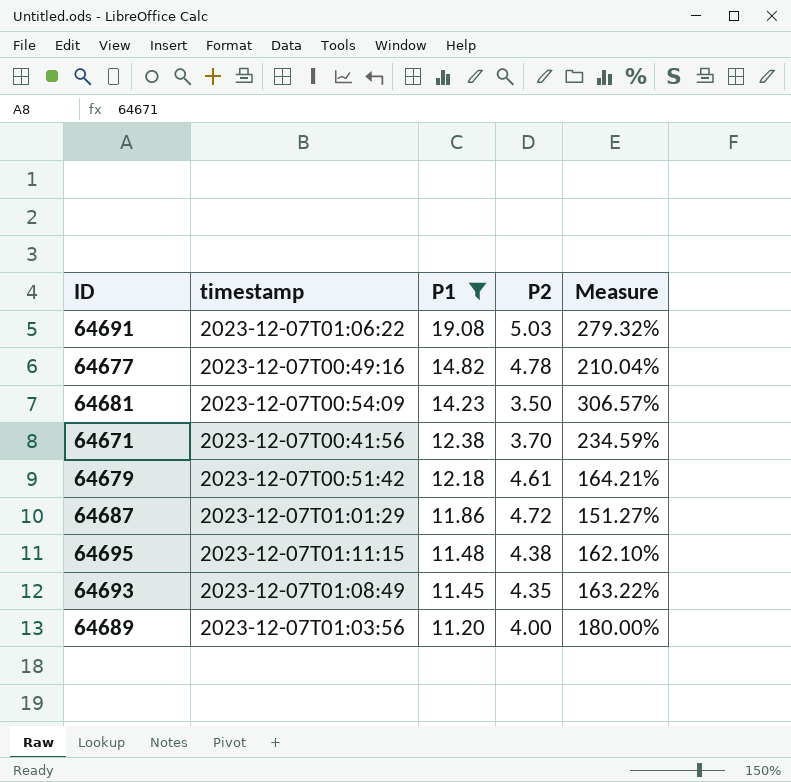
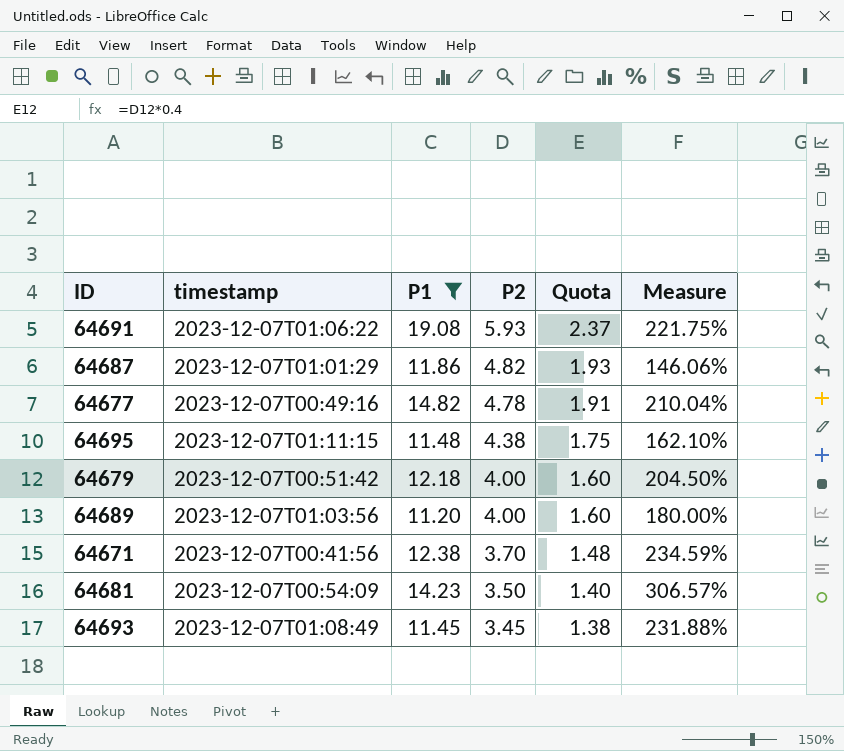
row order: P1 descending -> P2 descending
column Quota | formula: none -> [P2] * 0.4
64691 | P2: 5.03 -> 5.93
64691 | Measure: 279.32% -> 221.75%
64687 | P2: 4.72 -> 4.82
64687 | Measure: 151.27% -> 146.06%
64679 | P2: 4.61 -> 4.00
64679 | Measure: 164.21% -> 204.50%
64693 | P2: 4.35 -> 3.45
64693 | Measure: 163.22% -> 231.88%

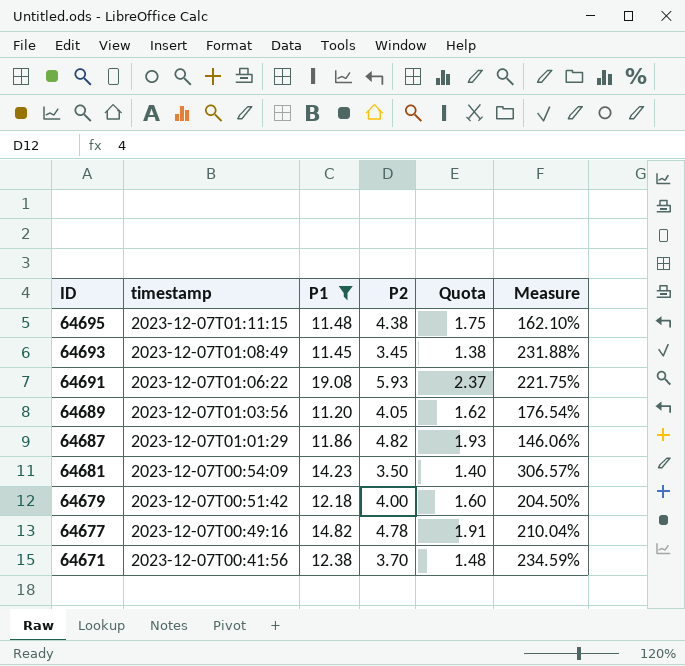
row order: P2 descending -> ID descending
64689 | P2: 4.00 -> 4.05
64689 | Quota: 1.60 -> 1.62
64689 | Measure: 180.00% -> 176.54%

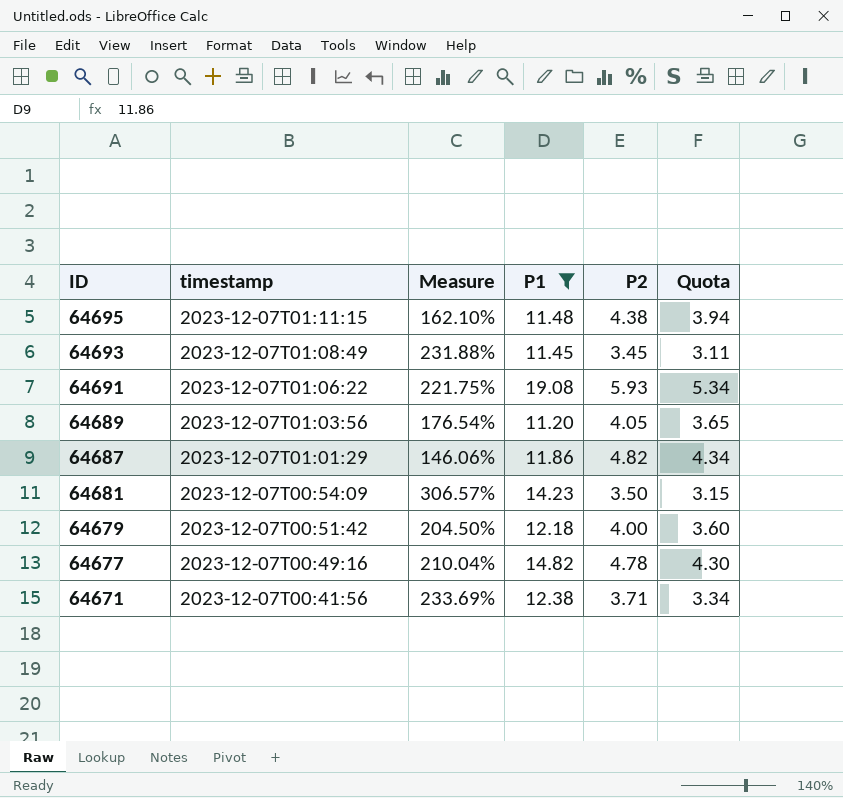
column Measure | position: 6 -> 3
column Quota | formula: [P2] * 0.4 -> [P2] * 0.9
64671 | Measure: 234.59% -> 233.69%
64671 | P2: 3.70 -> 3.71

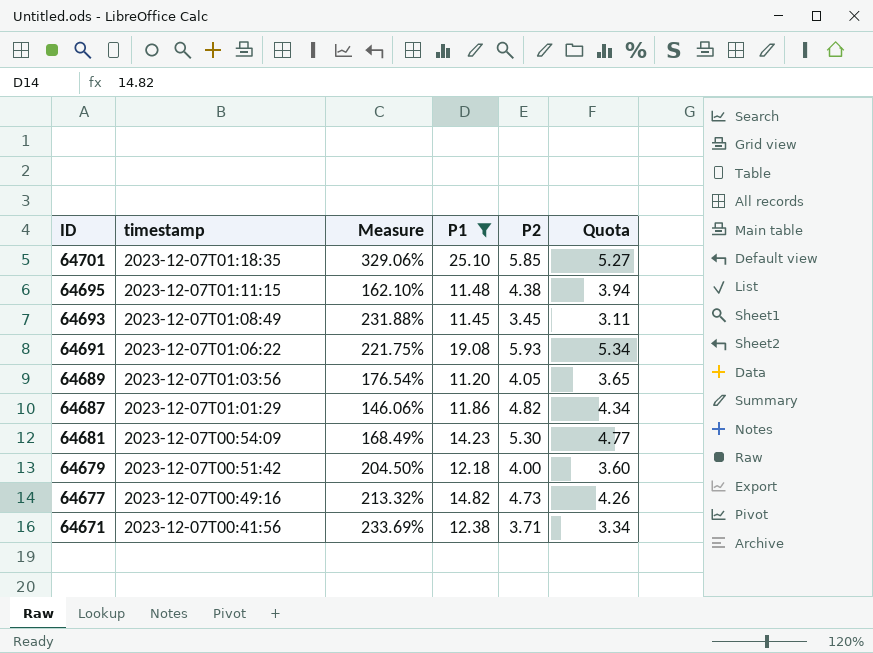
row 64701: none -> 2023-12-07T01:18:35 | 329.06% | 25.10 | 5.85 | 5.27
64681 | Measure: 306.57% -> 168.49%
64681 | P2: 3.50 -> 5.30
64681 | Quota: 3.15 -> 4.77
64677 | Measure: 210.04% -> 213.32%
64677 | P2: 4.78 -> 4.73
64677 | Quota: 4.30 -> 4.26

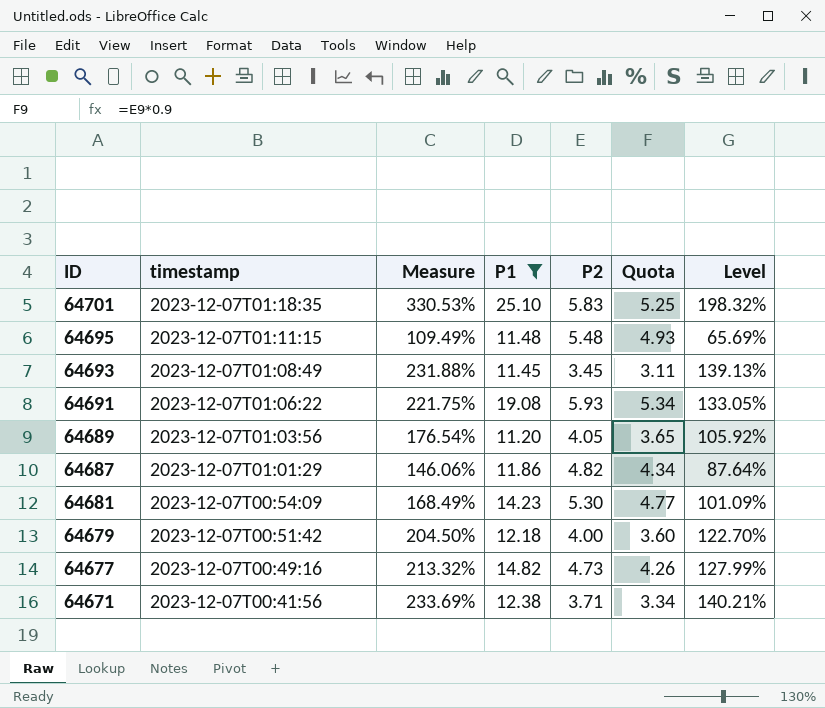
column Level | formula: none -> [Measure] * 0.6
64701 | Measure: 329.06% -> 330.53%
64701 | P2: 5.85 -> 5.83
64701 | Quota: 5.27 -> 5.25
64695 | Measure: 162.10% -> 109.49%
64695 | P2: 4.38 -> 5.48
64695 | Quota: 3.94 -> 4.93

